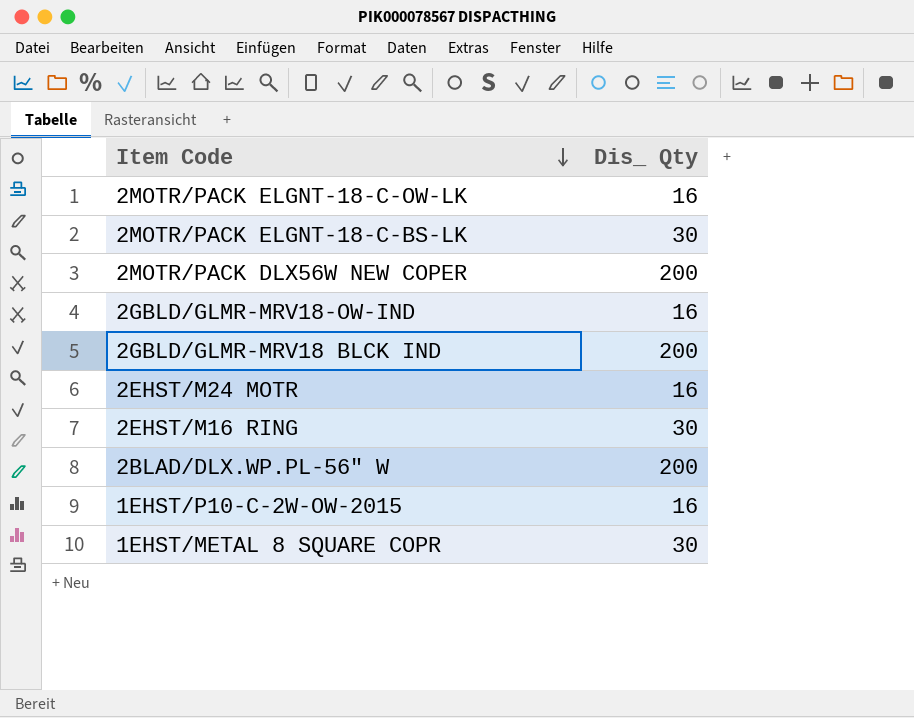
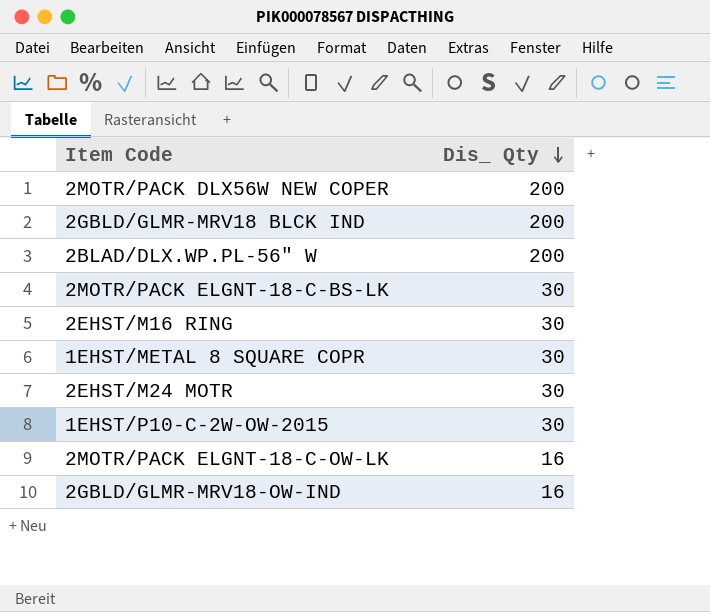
row order: Item Code descending -> Dis_ Qty descending
2EHST/M24 MOTR | Dis_ Qty: 16 -> 30
1EHST/P10-C-2W-OW-2015 | Dis_ Qty: 16 -> 30

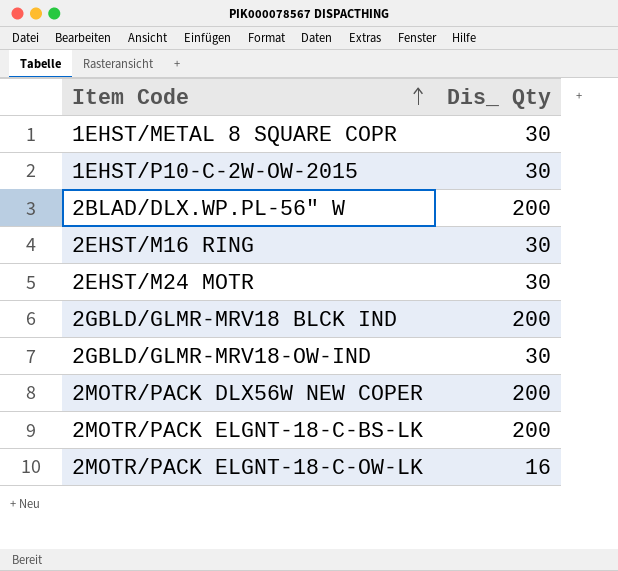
row order: Dis_ Qty descending -> Item Code ascending
2GBLD/GLMR-MRV18-OW-IND | Dis_ Qty: 16 -> 30
2MOTR/PACK ELGNT-18-C-BS-LK | Dis_ Qty: 30 -> 200

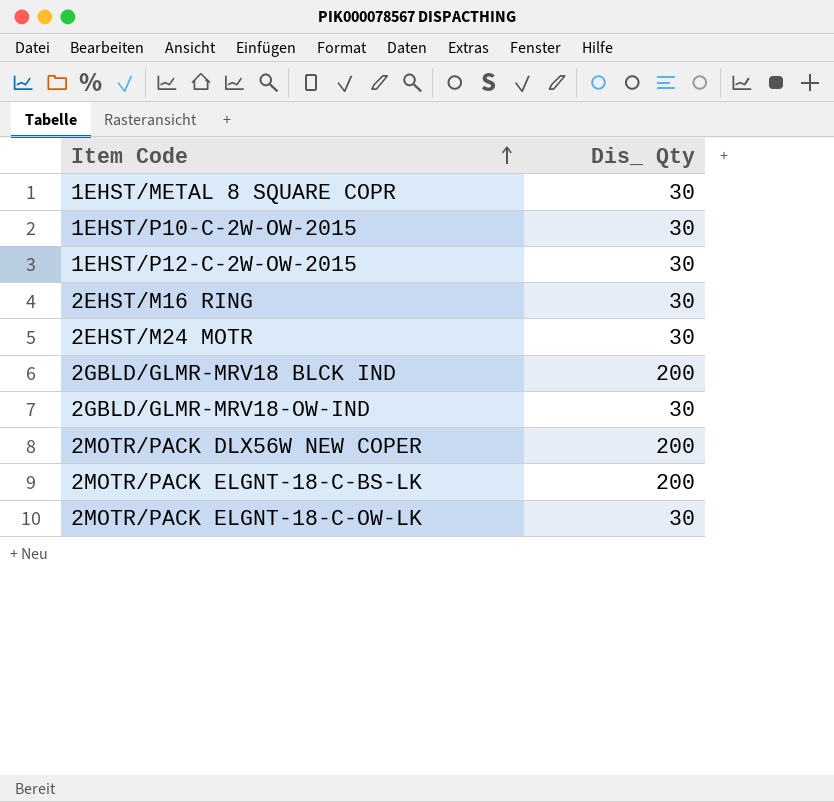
row 2BLAD/DLX.WP.PL-56" W: 200 -> none
row 1EHST/P12-C-2W-OW-2015: none -> 30
2MOTR/PACK ELGNT-18-C-OW-LK | Dis_ Qty: 16 -> 30

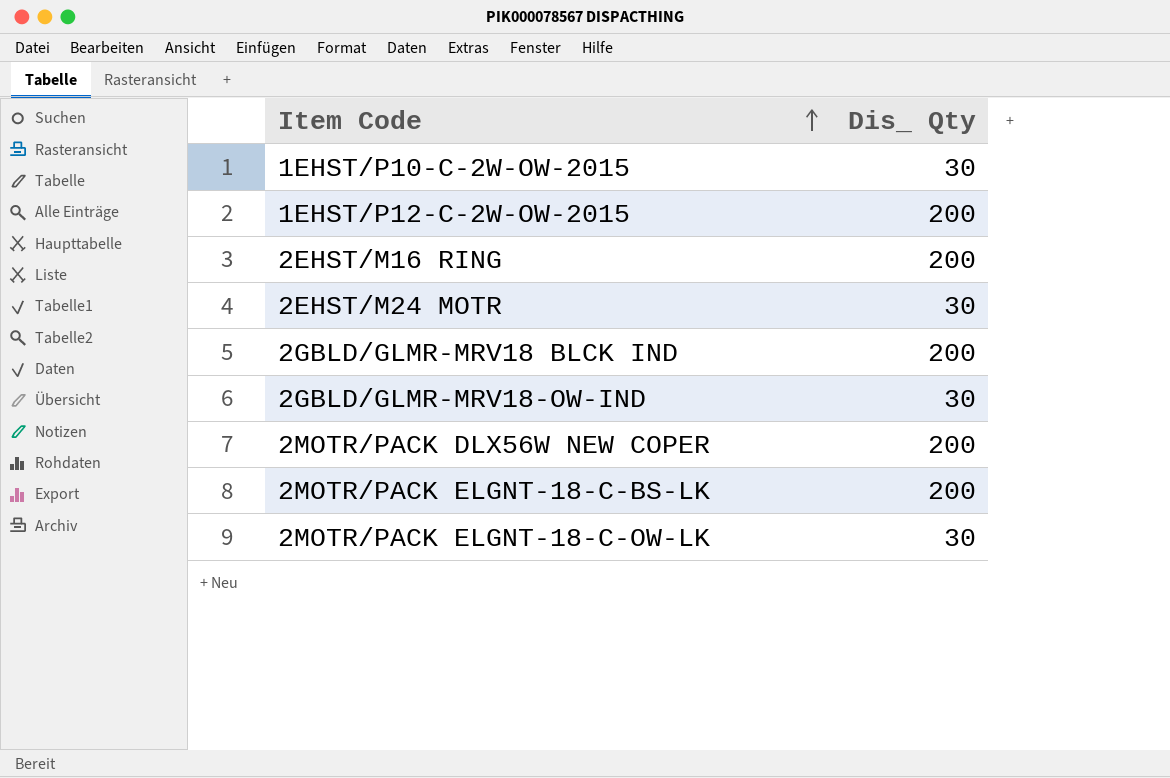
row 1EHST/METAL 8 SQUARE COPR: 30 -> none
1EHST/P12-C-2W-OW-2015 | Dis_ Qty: 30 -> 200
2EHST/M16 RING | Dis_ Qty: 30 -> 200

